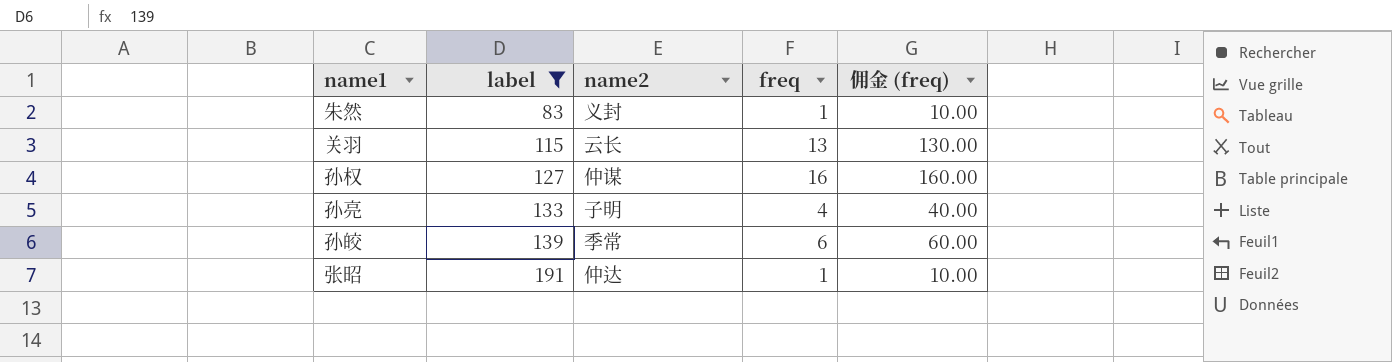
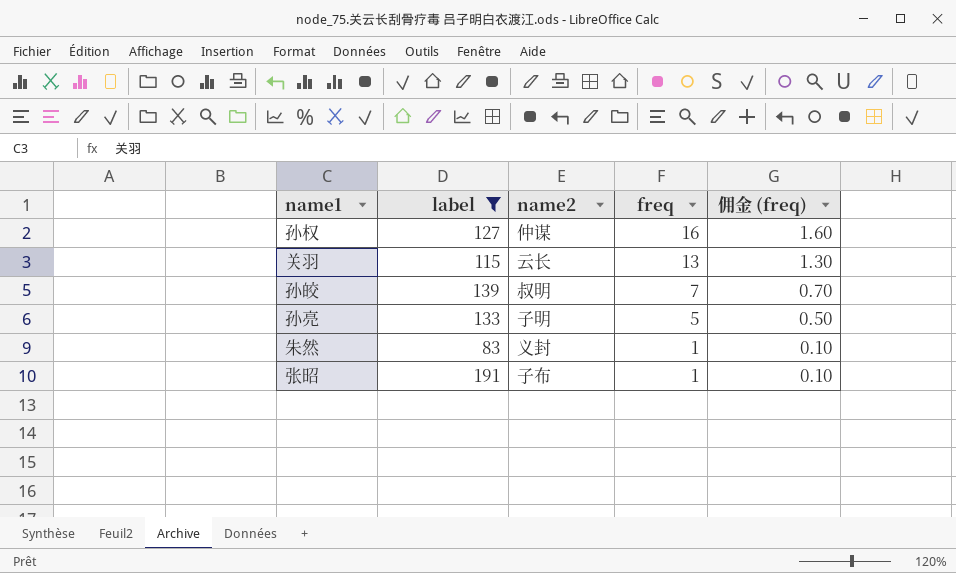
row order: label ascending -> freq descending
column 佣金 (freq) | formula: [freq] * 10 -> [freq] * 0.1
孙皎 | name2: 季常 -> 叔明
孙皎 | freq: 6 -> 7
孙亮 | freq: 4 -> 5
张昭 | name2: 仲达 -> 子布

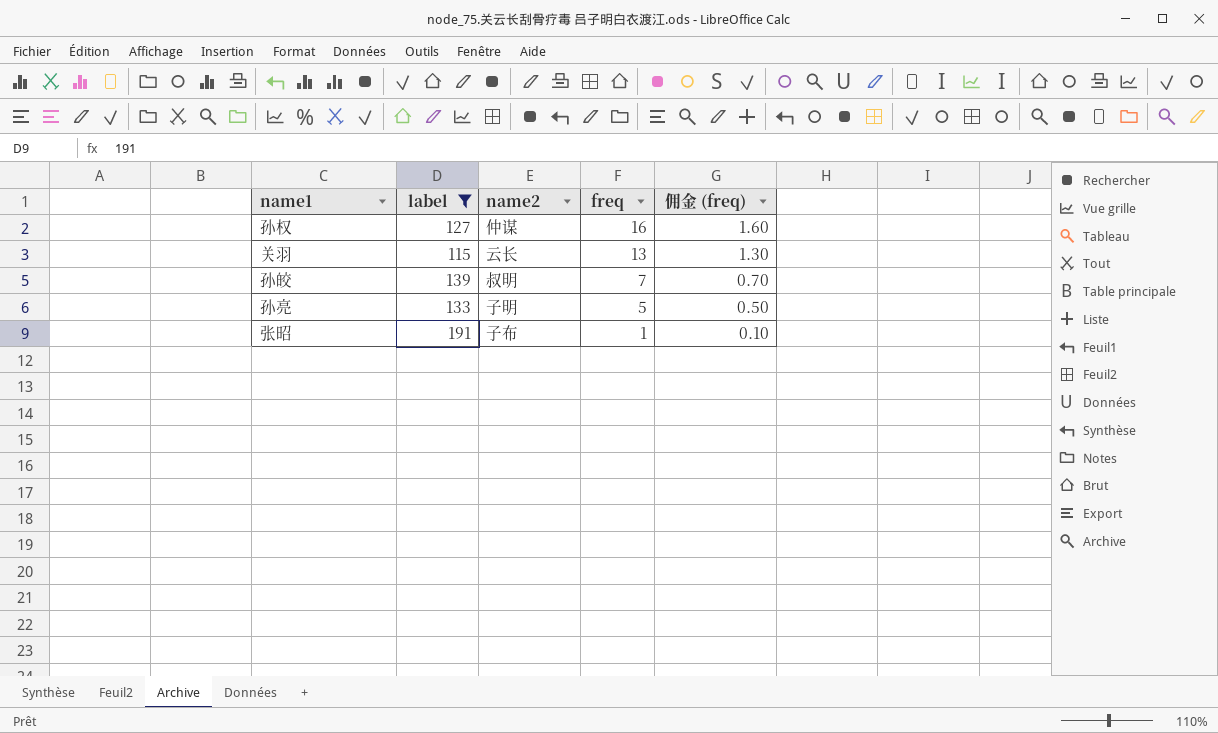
row 朱然: 83 | 义封 | 1 | 0.10 -> none

